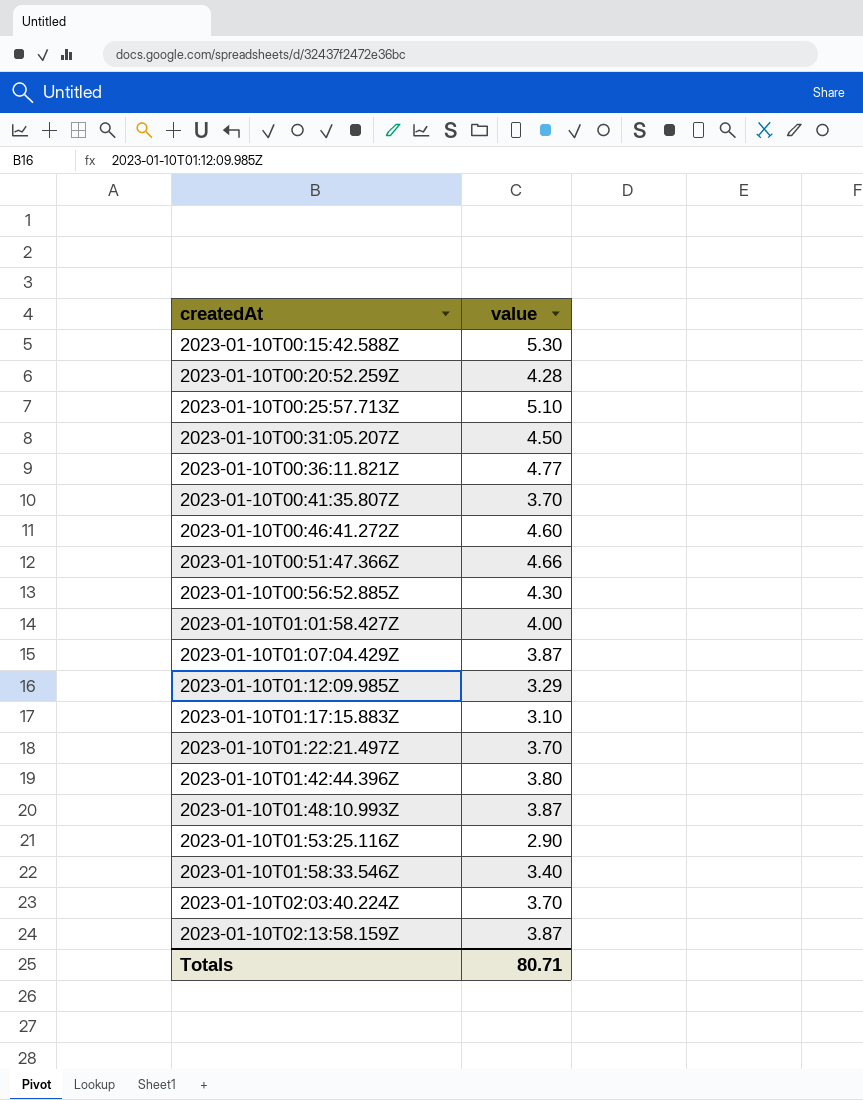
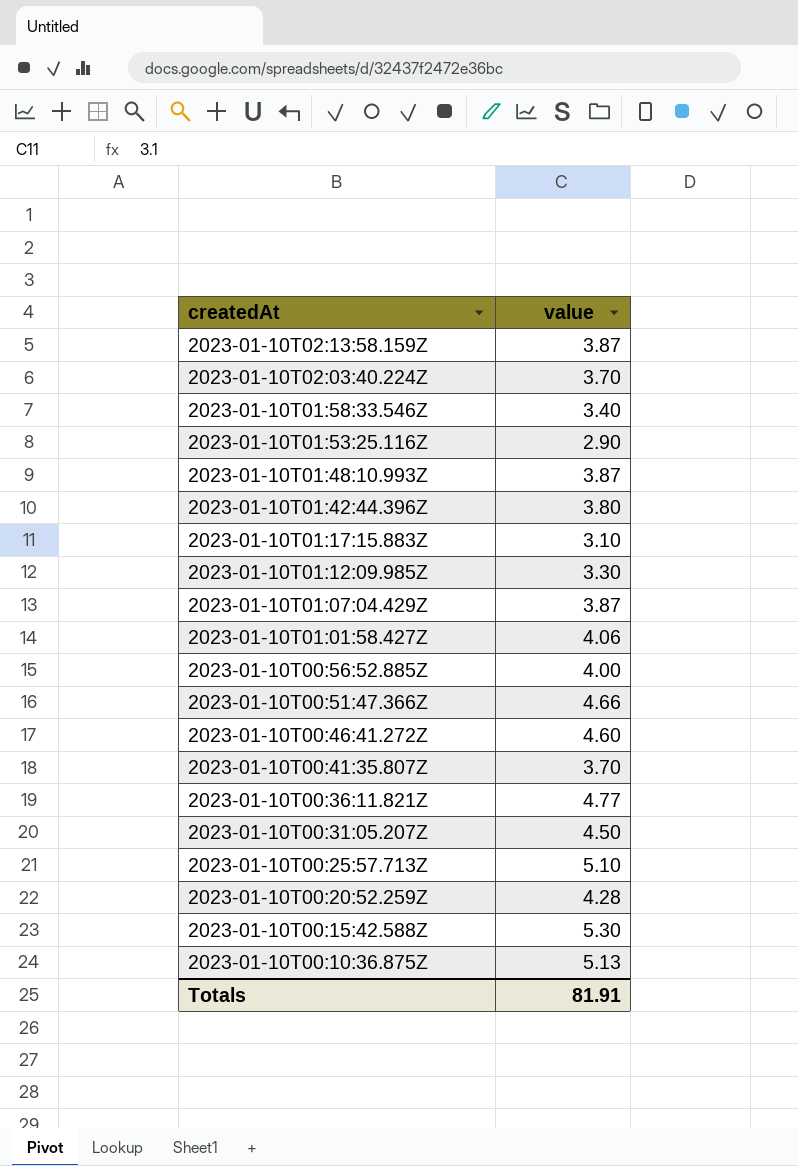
row order: createdAt ascending -> createdAt descending
row 2023-01-10T01:22:21.497Z: 3.70 -> none
2023-01-10T01:12:09.985Z | value: 3.29 -> 3.30
2023-01-10T01:01:58.427Z | value: 4.00 -> 4.06
2023-01-10T00:56:52.885Z | value: 4.30 -> 4.00
row 2023-01-10T00:10:36.875Z: none -> 5.13
Totals | value: 80.71 -> 81.91

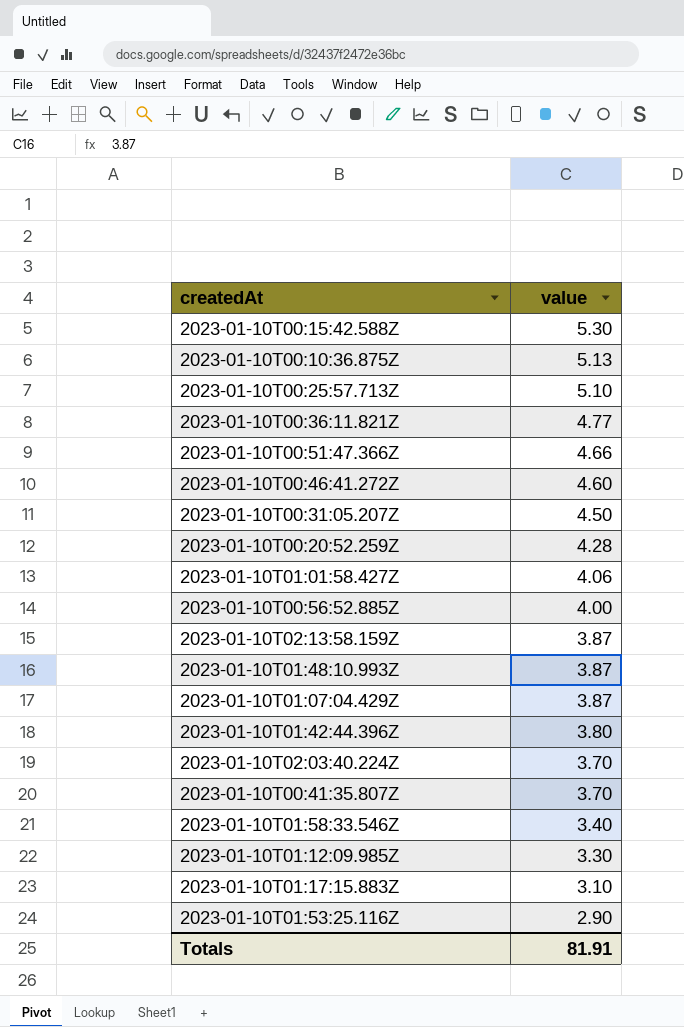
row order: createdAt descending -> value descending

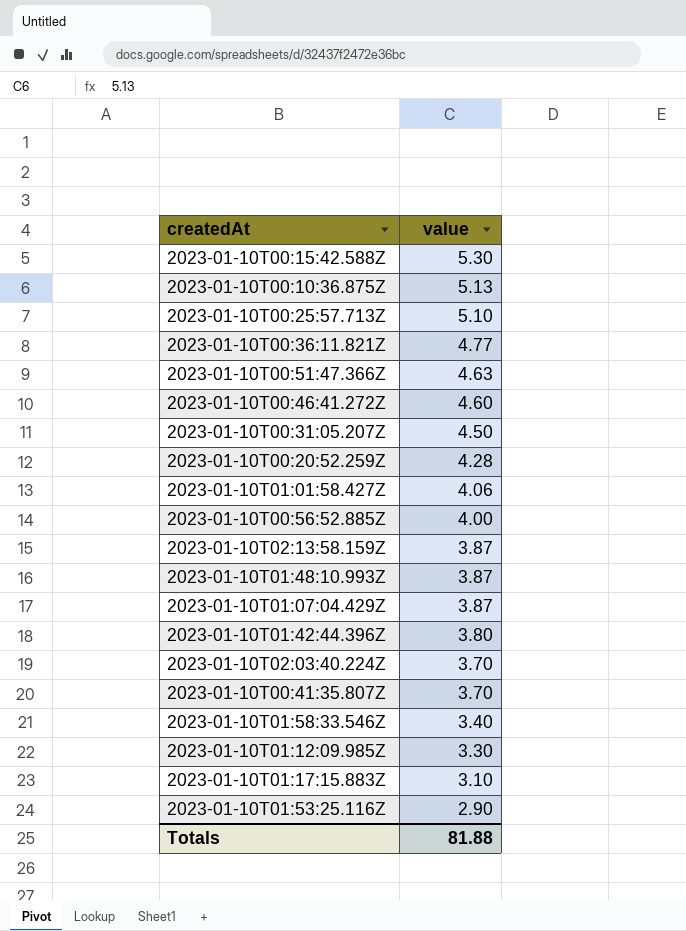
2023-01-10T00:51:47.366Z | value: 4.66 -> 4.63
Totals | value: 81.91 -> 81.88

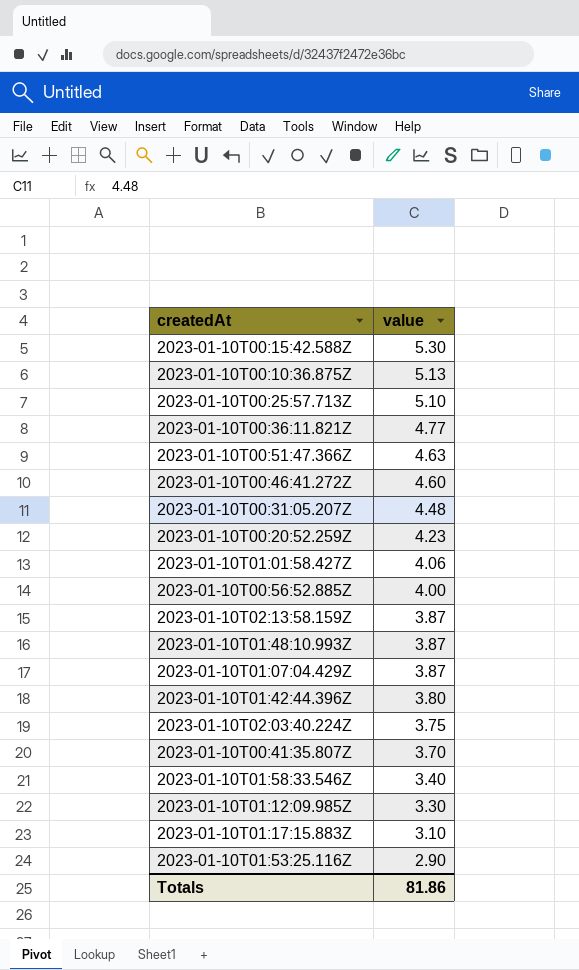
2023-01-10T00:31:05.207Z | value: 4.50 -> 4.48
2023-01-10T00:20:52.259Z | value: 4.28 -> 4.23
2023-01-10T02:03:40.224Z | value: 3.70 -> 3.75
Totals | value: 81.88 -> 81.86

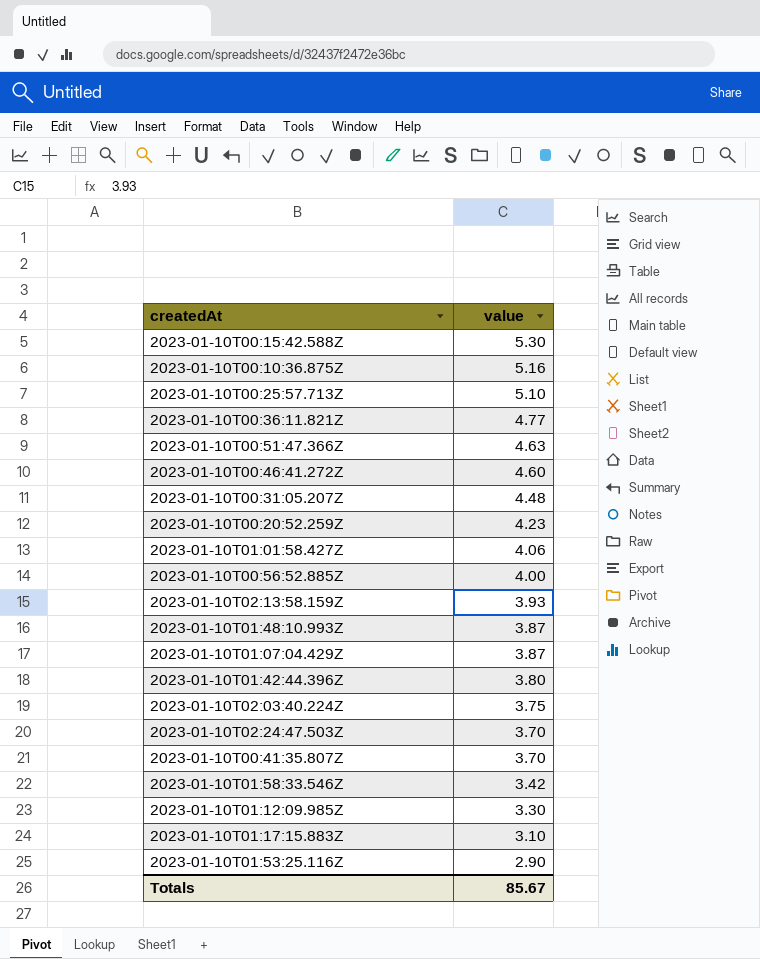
2023-01-10T00:10:36.875Z | value: 5.13 -> 5.16
2023-01-10T02:13:58.159Z | value: 3.87 -> 3.93
row 2023-01-10T02:24:47.503Z: none -> 3.70
2023-01-10T01:58:33.546Z | value: 3.40 -> 3.42
Totals | value: 81.86 -> 85.67

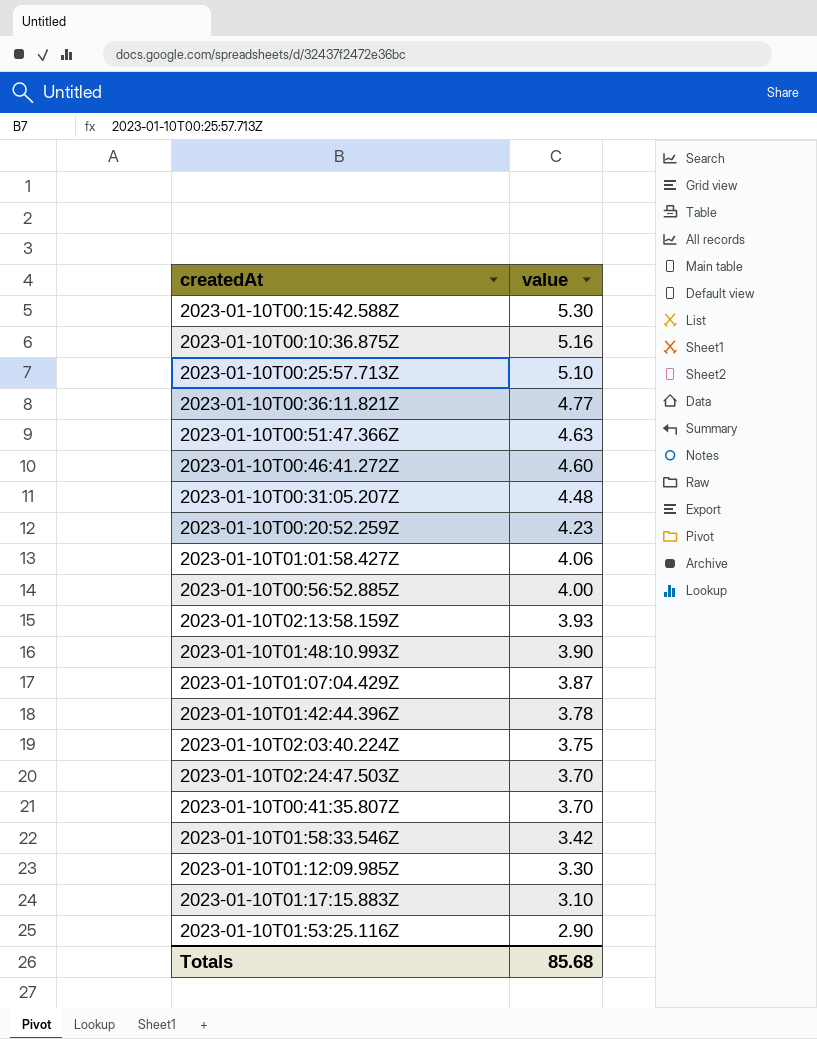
2023-01-10T01:48:10.993Z | value: 3.87 -> 3.90
2023-01-10T01:42:44.396Z | value: 3.80 -> 3.78
Totals | value: 85.67 -> 85.68

